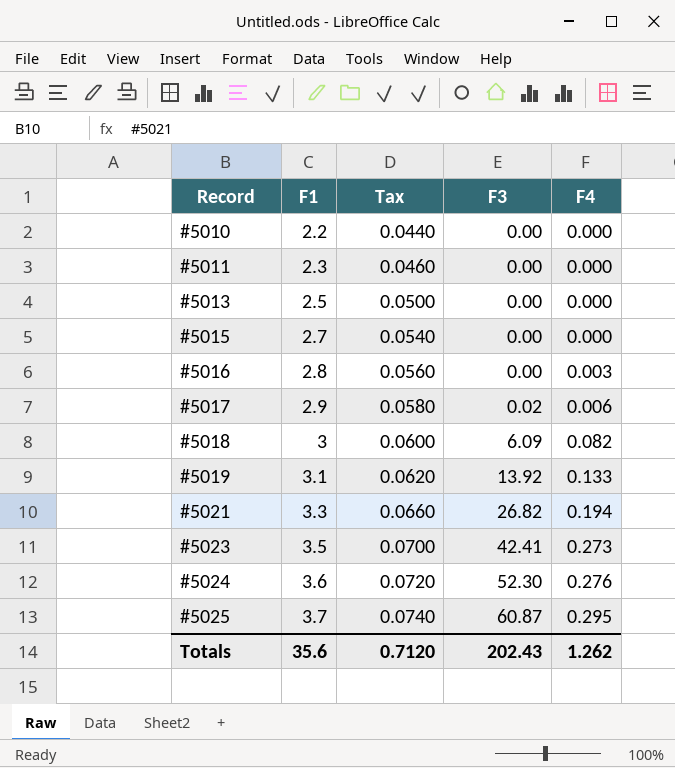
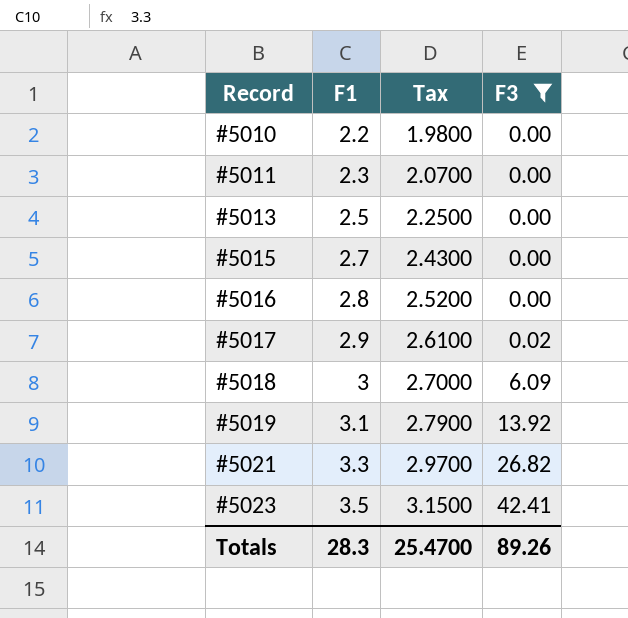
filter: none -> F3 <= 42.41
column F4 | position: 5 -> none
column Tax | formula: [F1] * 0.02 -> [F1] * 0.9
Totals | F1: 35.6 -> 28.3
Totals | Tax: 0.7120 -> 25.4700
Totals | F3: 202.43 -> 89.26

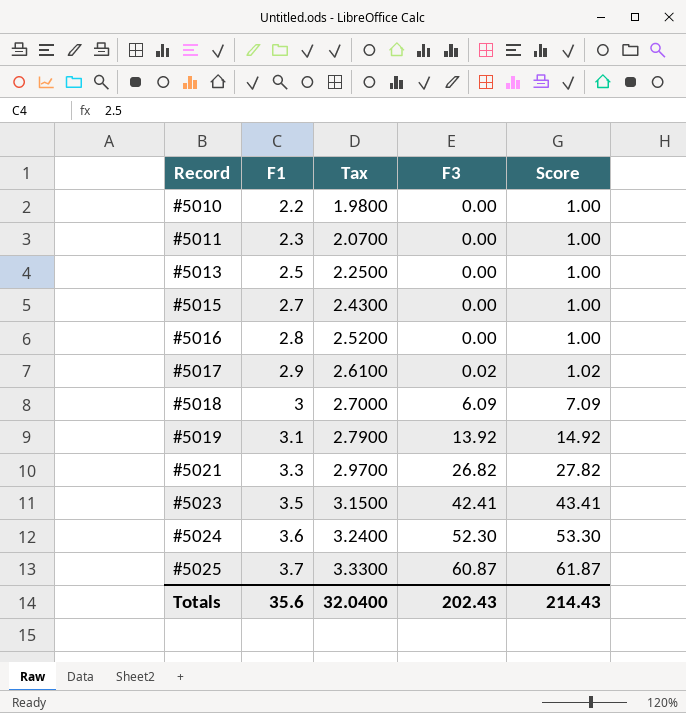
filter: F3 <= 42.41 -> none
column Score | formula: none -> [F3] + 1
Totals | F1: 28.3 -> 35.6
Totals | Tax: 25.4700 -> 32.0400
Totals | F3: 89.26 -> 202.43

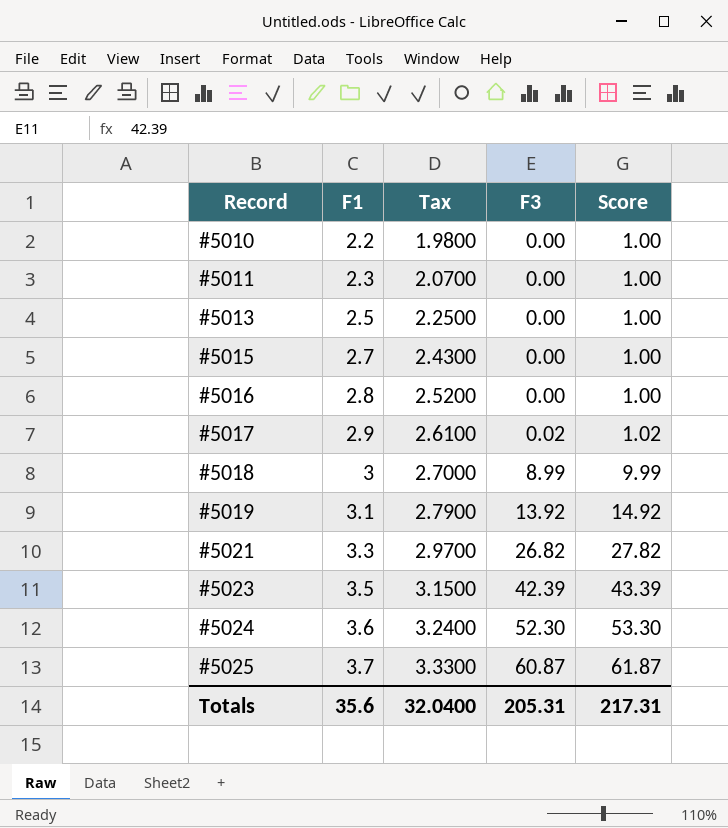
#5018 | F3: 6.09 -> 8.99
#5018 | Score: 7.09 -> 9.99
#5023 | F3: 42.41 -> 42.39
#5023 | Score: 43.41 -> 43.39
Totals | F3: 202.43 -> 205.31
Totals | Score: 214.43 -> 217.31

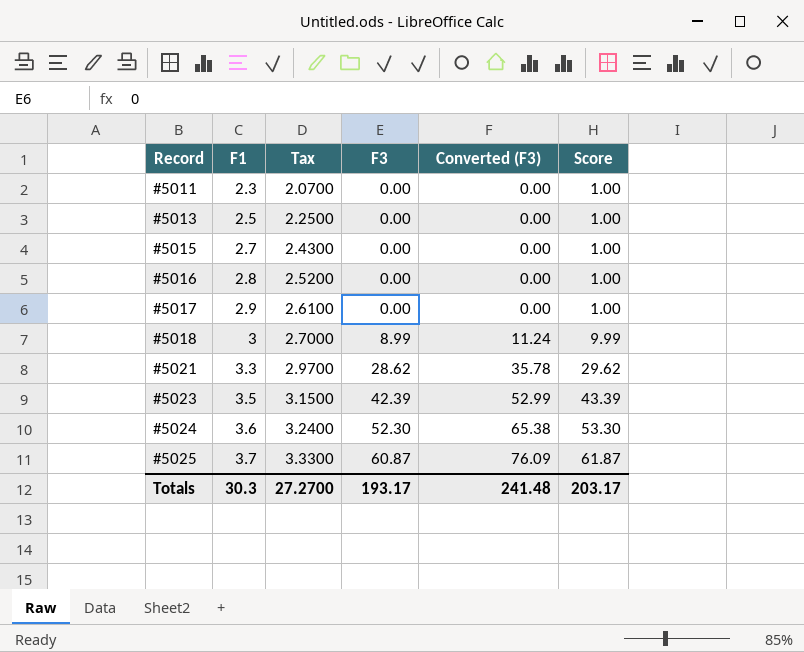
column Converted (F3) | formula: none -> [F3] * 1.25
row #5010: 2.2 | 1.9800 | 0.00 | 1.00 -> none
row #5019: 3.1 | 2.7900 | 13.92 | 14.92 -> none
#5017 | F3: 0.02 -> 0.00
#5017 | Score: 1.02 -> 1.00
#5021 | F3: 26.82 -> 28.62
#5021 | Score: 27.82 -> 29.62
Totals | F1: 35.6 -> 30.3
Totals | Tax: 32.0400 -> 27.2700
Totals | F3: 205.31 -> 193.17
Totals | Score: 217.31 -> 203.17

